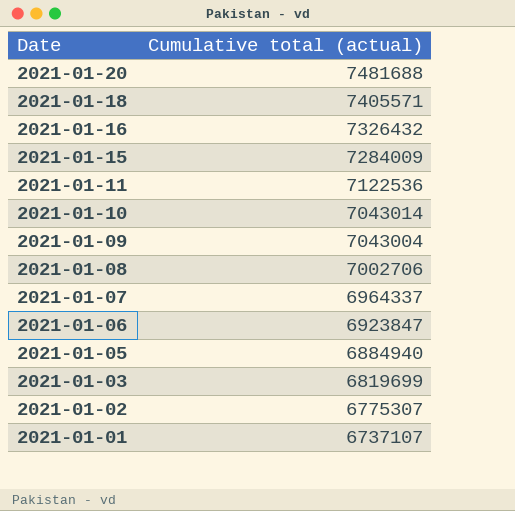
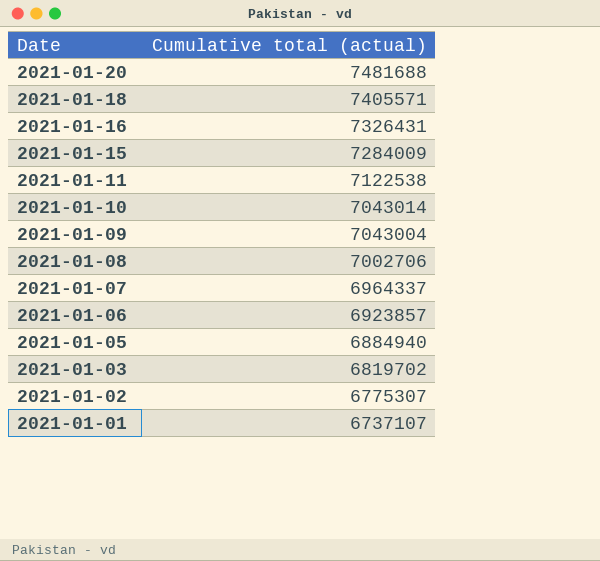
2021-01-16 | Cumulative total (actual): 7326432 -> 7326431
2021-01-11 | Cumulative total (actual): 7122536 -> 7122538
2021-01-06 | Cumulative total (actual): 6923847 -> 6923857
2021-01-03 | Cumulative total (actual): 6819699 -> 6819702

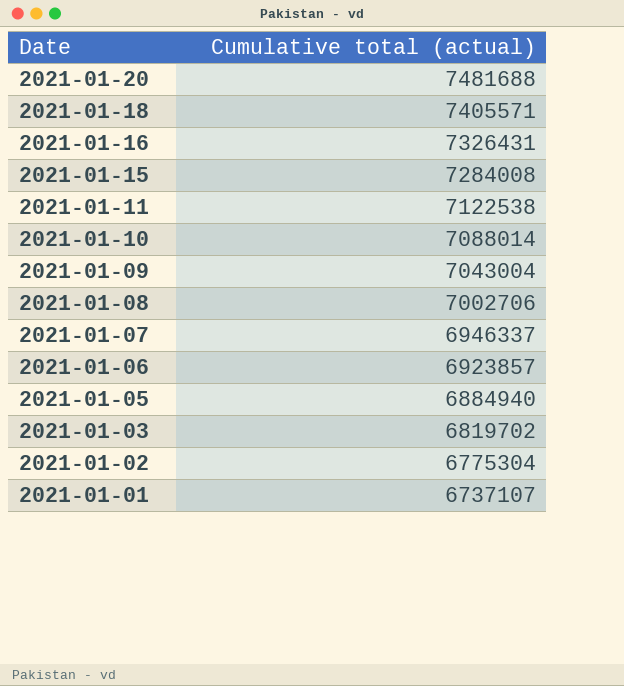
2021-01-15 | Cumulative total (actual): 7284009 -> 7284008
2021-01-10 | Cumulative total (actual): 7043014 -> 7088014
2021-01-07 | Cumulative total (actual): 6964337 -> 6946337
2021-01-02 | Cumulative total (actual): 6775307 -> 6775304

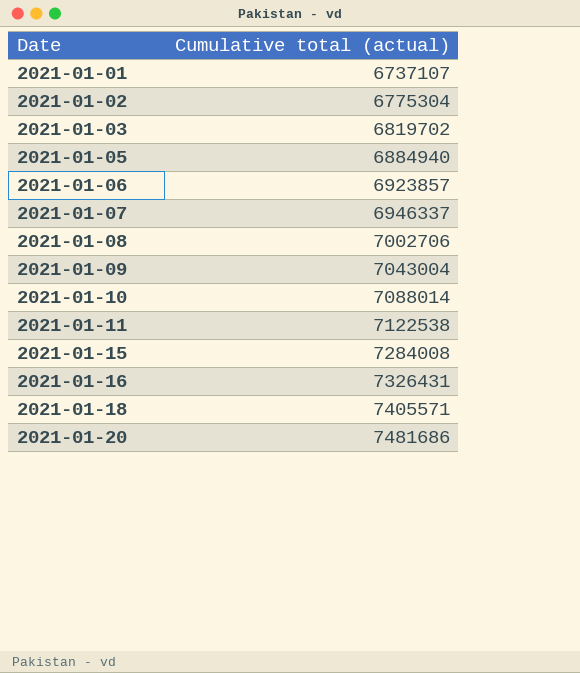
row order: Date descending -> Date ascending
2021-01-20 | Cumulative total (actual): 7481688 -> 7481686

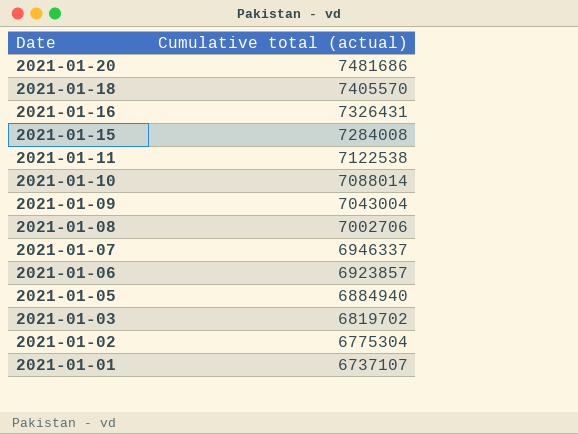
row order: Date ascending -> Date descending
2021-01-18 | Cumulative total (actual): 7405571 -> 7405570

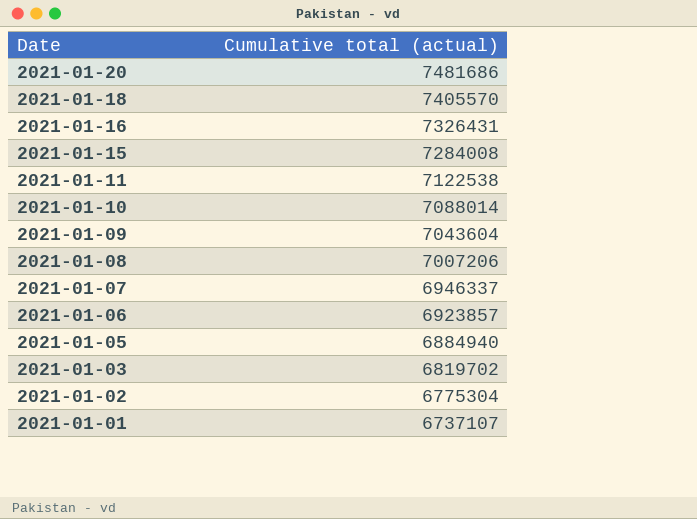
2021-01-09 | Cumulative total (actual): 7043004 -> 7043604
2021-01-08 | Cumulative total (actual): 7002706 -> 7007206

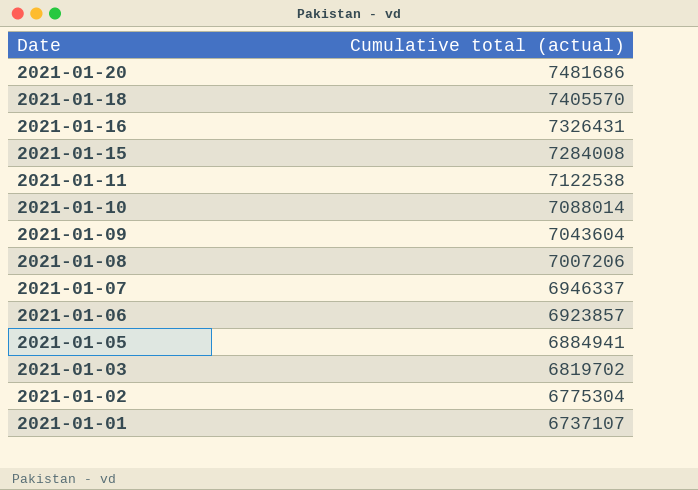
2021-01-05 | Cumulative total (actual): 6884940 -> 6884941

